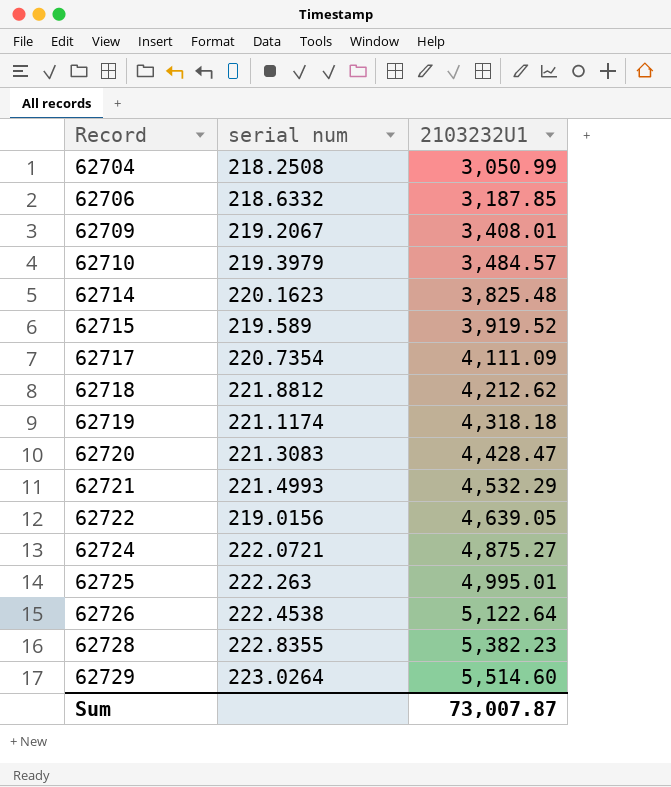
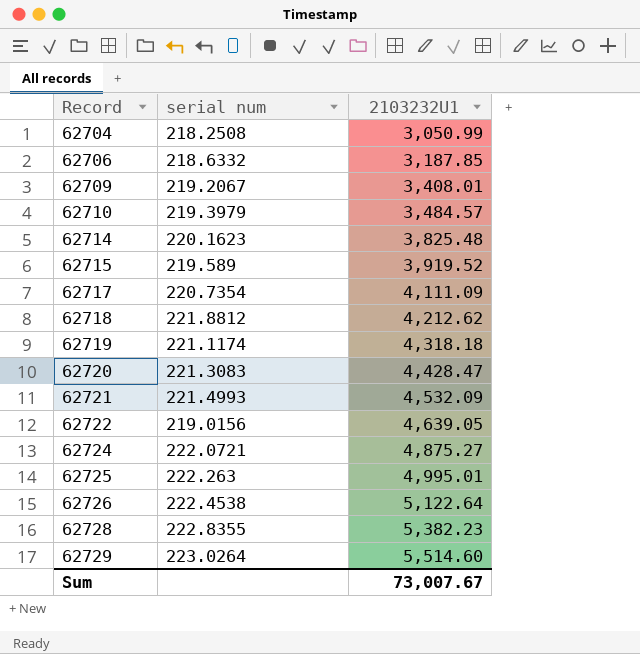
62721 | 2103232U1: 4,532.29 -> 4,532.09
Sum | 2103232U1: 73,007.87 -> 73,007.67

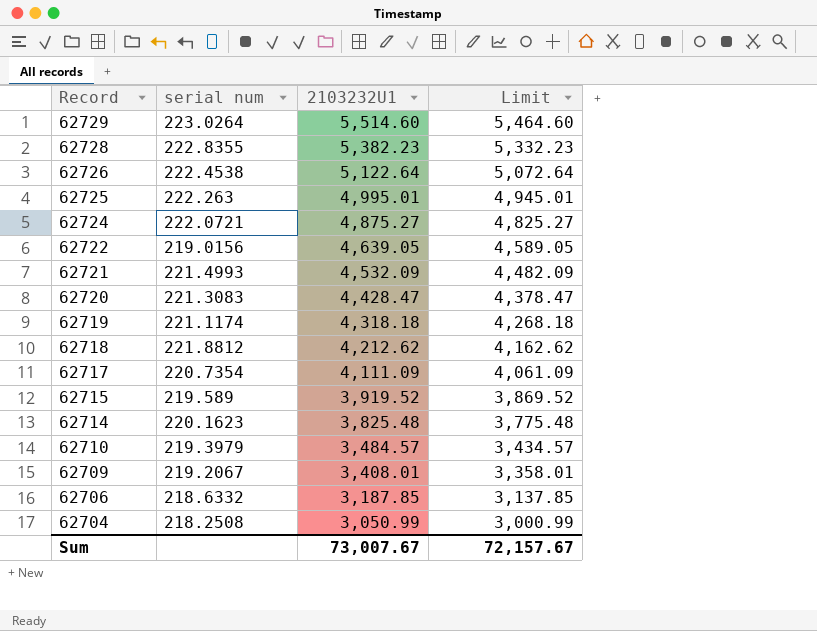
row order: Record ascending -> Record descending
column Limit | formula: none -> [2103232U1] - 50

